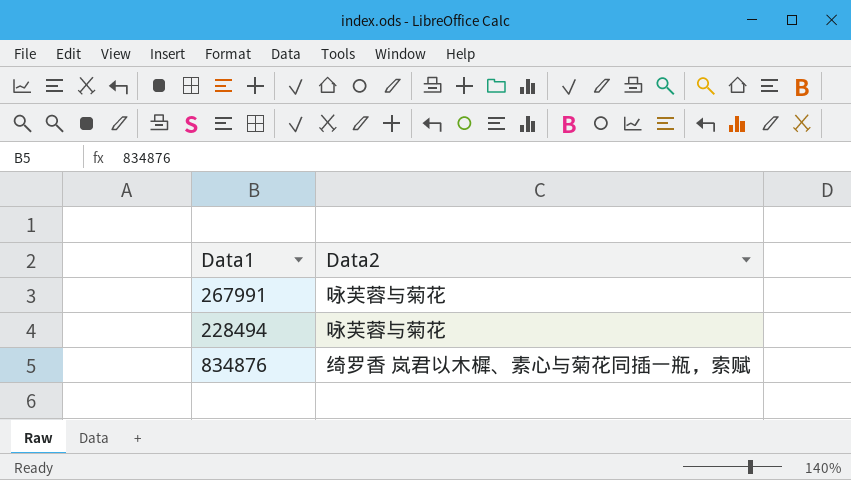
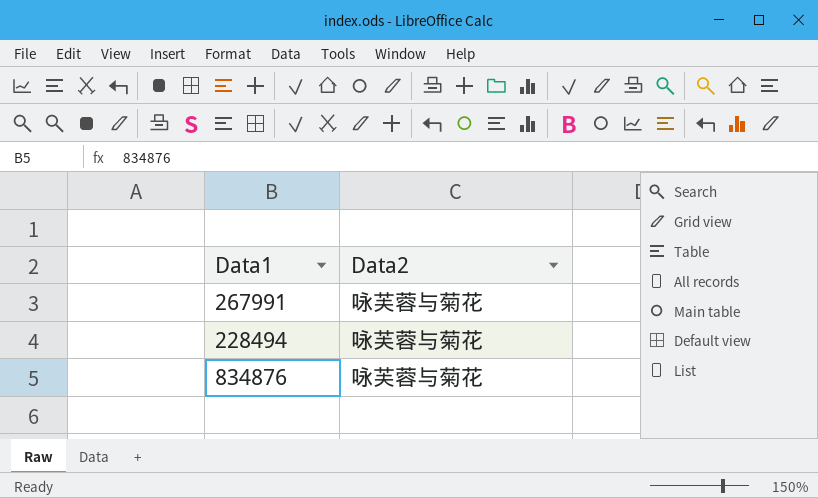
834876 | Data2: 绮罗香 岚君以木樨、素心与菊花同插一瓶，索赋 -> 咏芙蓉与菊花

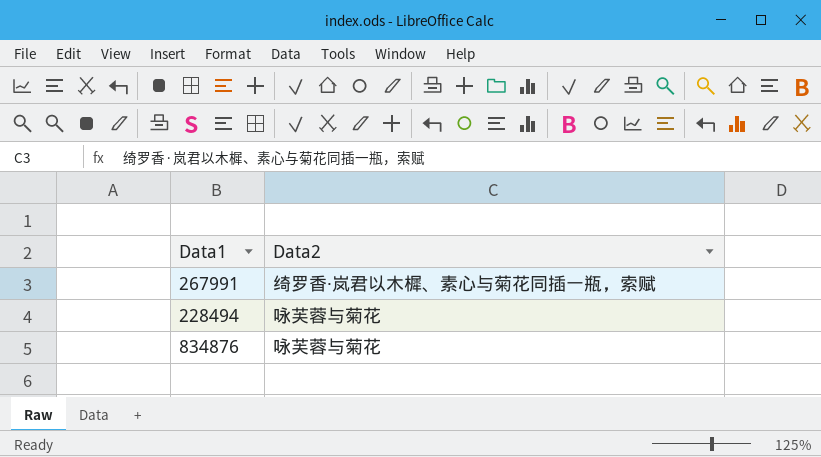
267991 | Data2: 咏芙蓉与菊花 -> 绮罗香·岚君以木樨、素心与菊花同插一瓶，索赋

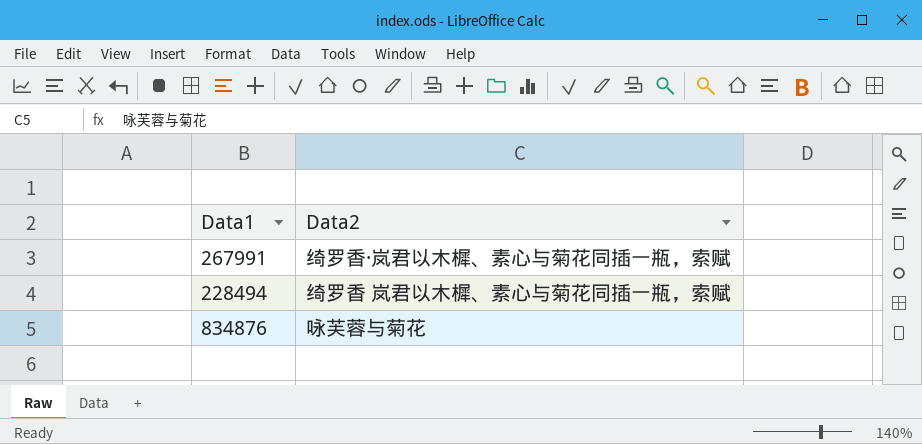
228494 | Data2: 咏芙蓉与菊花 -> 绮罗香 岚君以木樨、素心与菊花同插一瓶，索赋

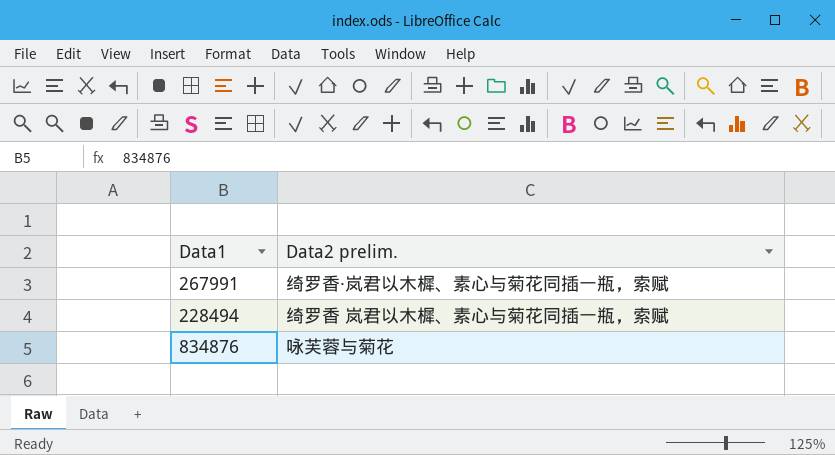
column name: Data2 -> Data2 prelim.

